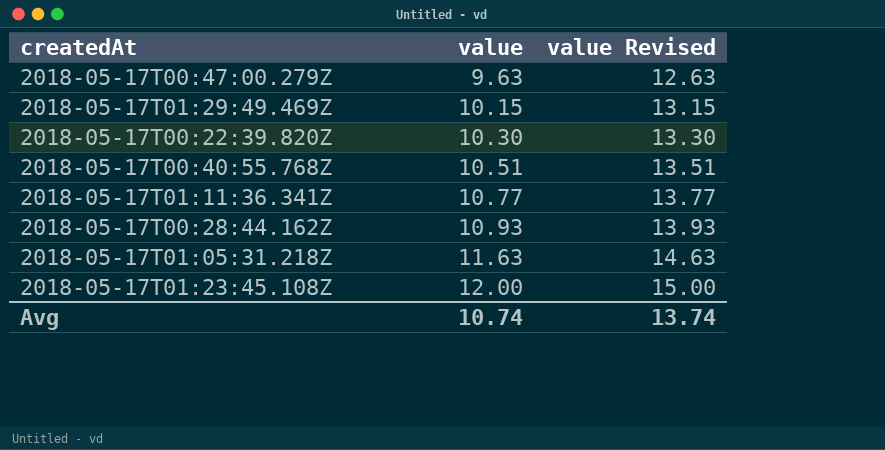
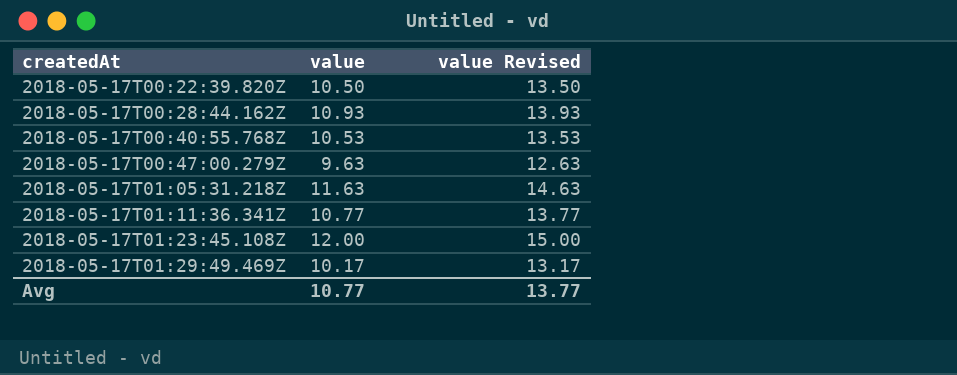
row order: value ascending -> createdAt ascending
2018-05-17T00:22:39.820Z | value: 10.30 -> 10.50
2018-05-17T00:22:39.820Z | value Revised: 13.30 -> 13.50
2018-05-17T00:40:55.768Z | value: 10.51 -> 10.53
2018-05-17T00:40:55.768Z | value Revised: 13.51 -> 13.53
2018-05-17T01:29:49.469Z | value: 10.15 -> 10.17
2018-05-17T01:29:49.469Z | value Revised: 13.15 -> 13.17
Avg | value: 10.74 -> 10.77
Avg | value Revised: 13.74 -> 13.77

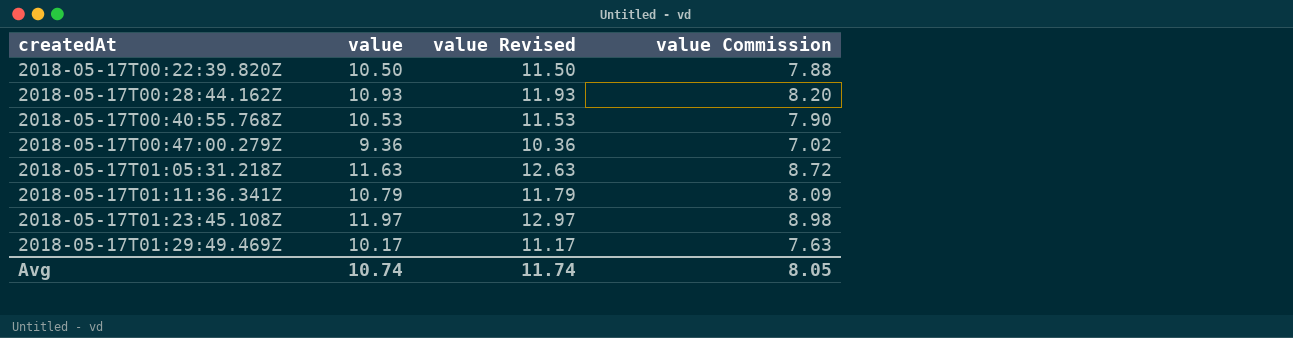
column value Revised | formula: [value] + 3 -> [value] + 1
column value Commission | formula: none -> [value] * 0.75
2018-05-17T00:47:00.279Z | value: 9.63 -> 9.36
2018-05-17T01:11:36.341Z | value: 10.77 -> 10.79
2018-05-17T01:23:45.108Z | value: 12.00 -> 11.97
Avg | value: 10.77 -> 10.74
Avg | value Revised: 13.77 -> 11.74

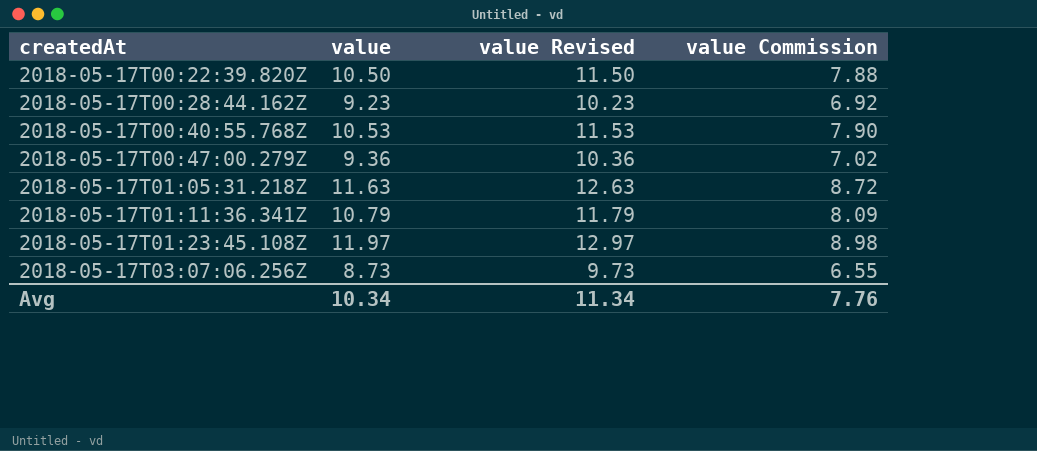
row 2018-05-17T01:29:49.469Z: 10.17 | 11.17 | 7.63 -> none
2018-05-17T00:28:44.162Z | value: 10.93 -> 9.23
2018-05-17T00:28:44.162Z | value Revised: 11.93 -> 10.23
2018-05-17T00:28:44.162Z | value Commission: 8.20 -> 6.92
row 2018-05-17T03:07:06.256Z: none -> 8.73 | 9.73 | 6.55
Avg | value: 10.74 -> 10.34
Avg | value Revised: 11.74 -> 11.34
Avg | value Commission: 8.05 -> 7.76

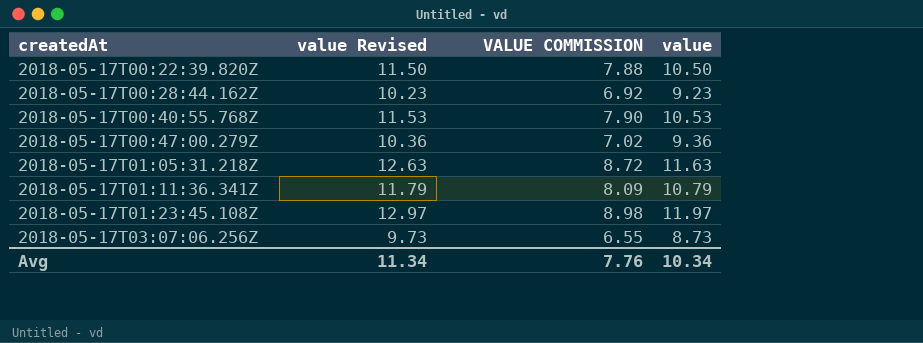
column name: value Commission -> VALUE COMMISSION
column value | position: 2 -> 4

